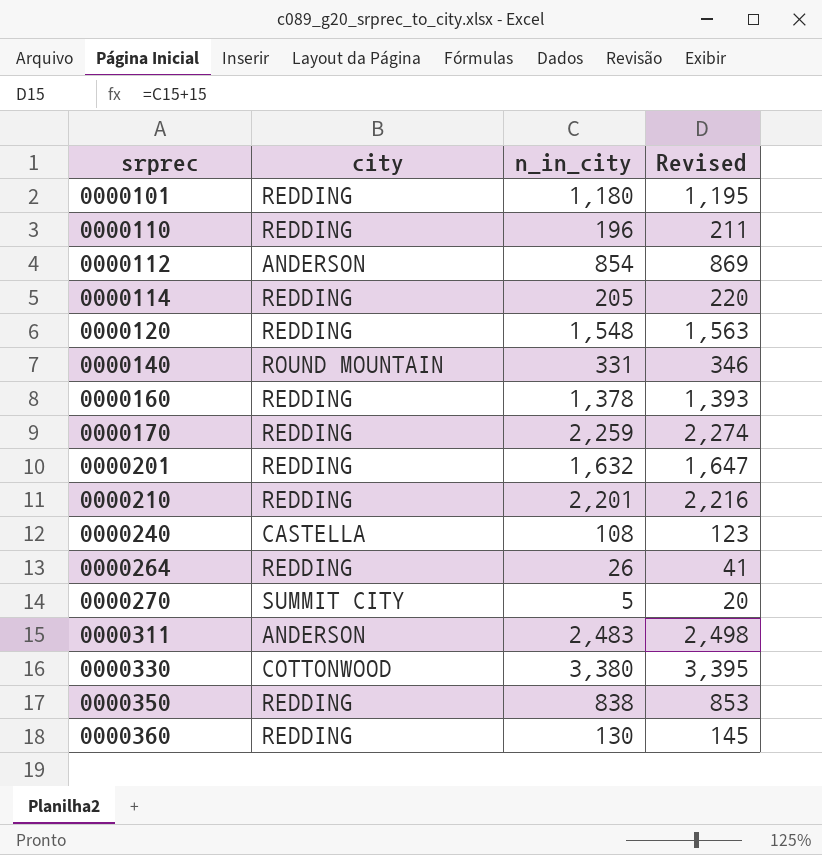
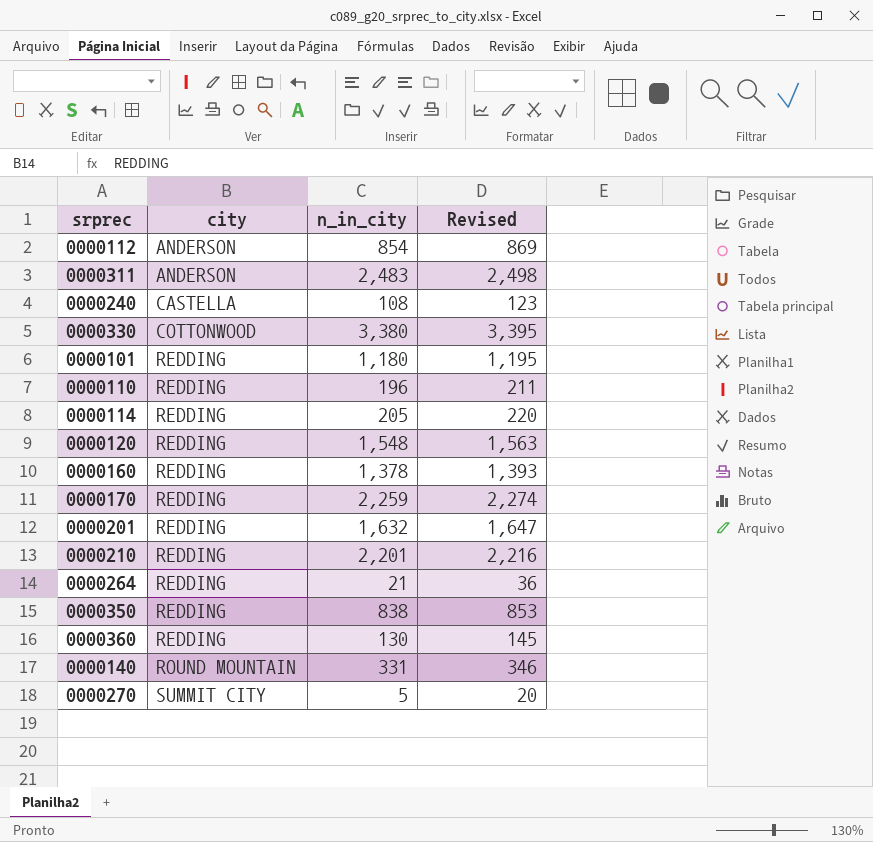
row order: srprec ascending -> city ascending
0000264 | n_in_city: 26 -> 21
0000264 | Revised: 41 -> 36

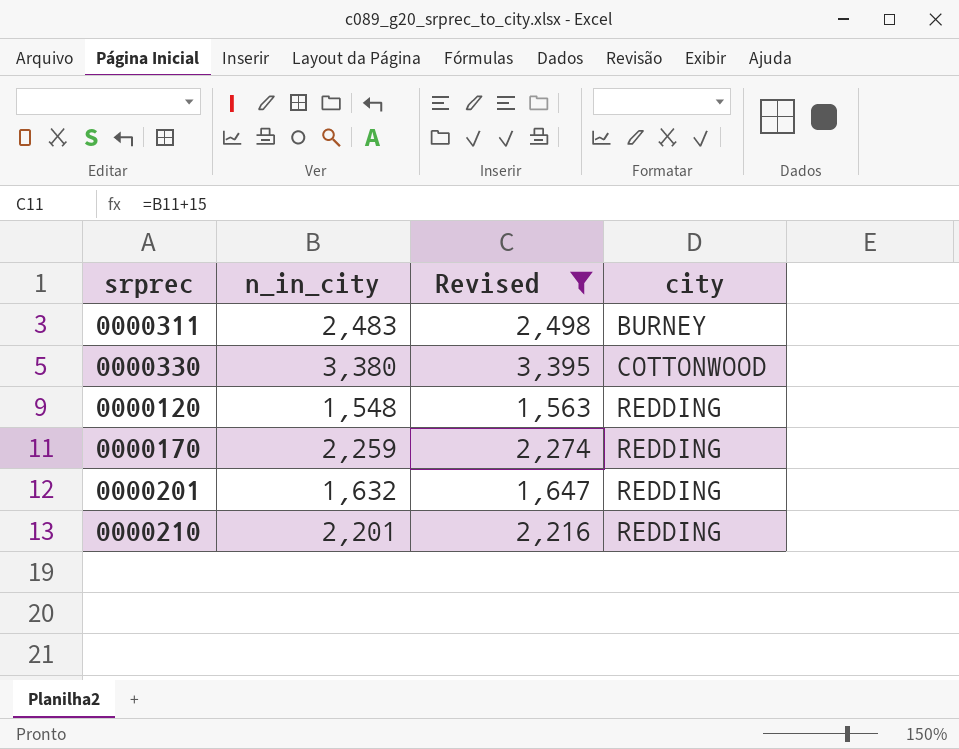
filter: none -> Revised >= 1,563
column city | position: 2 -> 4
0000311 | city: ANDERSON -> BURNEY

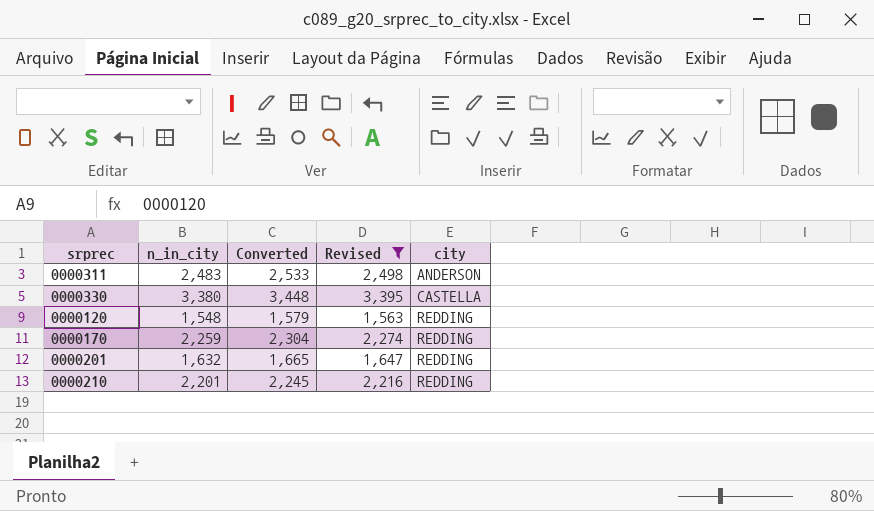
column Converted | formula: none -> [n_in_city] * 1.02
0000311 | city: BURNEY -> ANDERSON
0000330 | city: COTTONWOOD -> CASTELLA

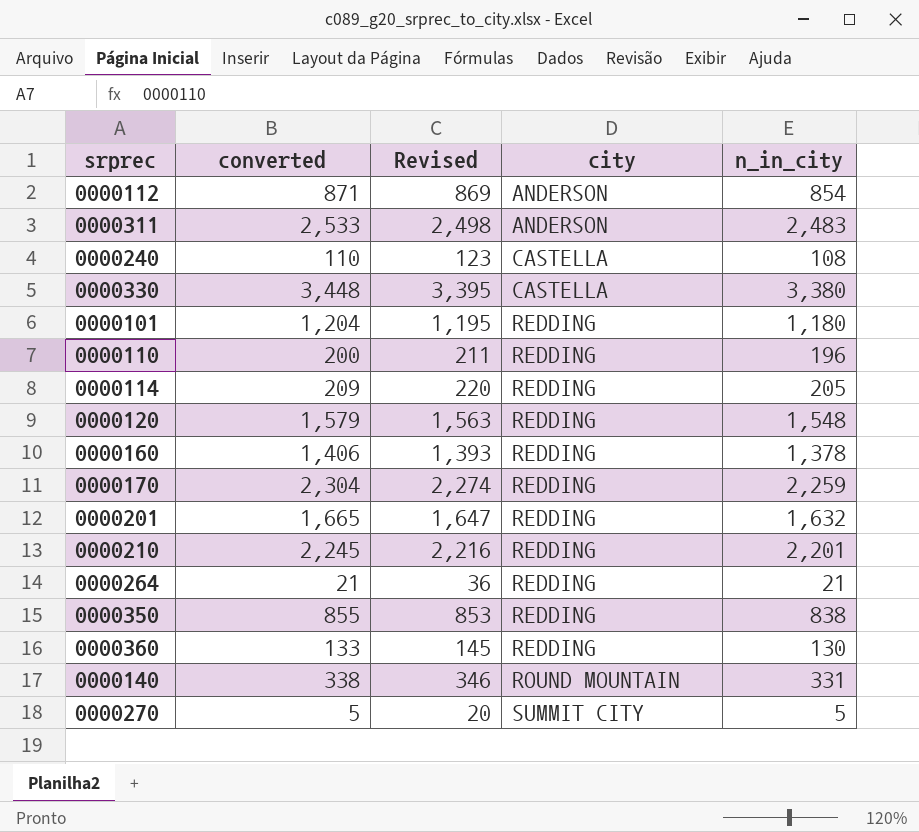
filter: Revised >= 1,563 -> none
column name: Converted -> converted
column n_in_city | position: 2 -> 5

